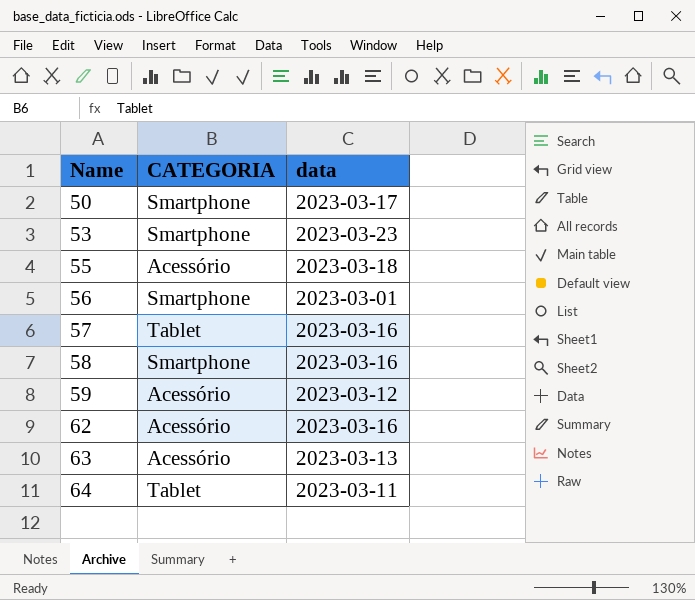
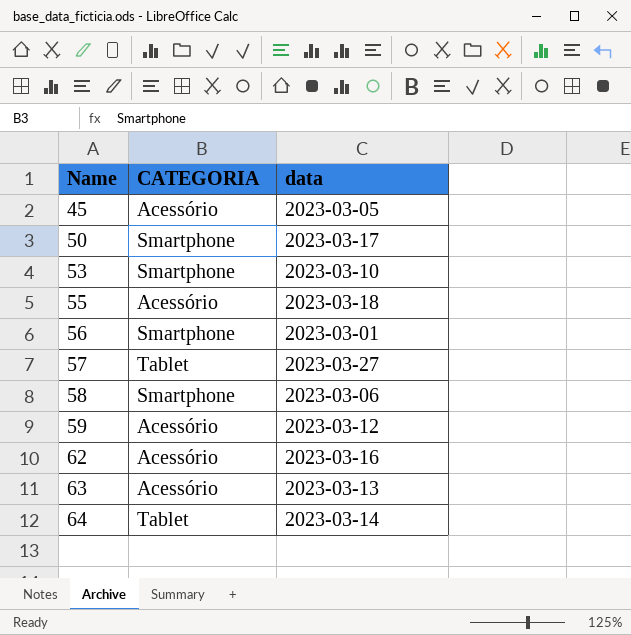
row 45: none -> Acessório | 2023-03-05
53 | data: 2023-03-23 -> 2023-03-10
57 | data: 2023-03-16 -> 2023-03-27
58 | data: 2023-03-16 -> 2023-03-06
64 | data: 2023-03-11 -> 2023-03-14

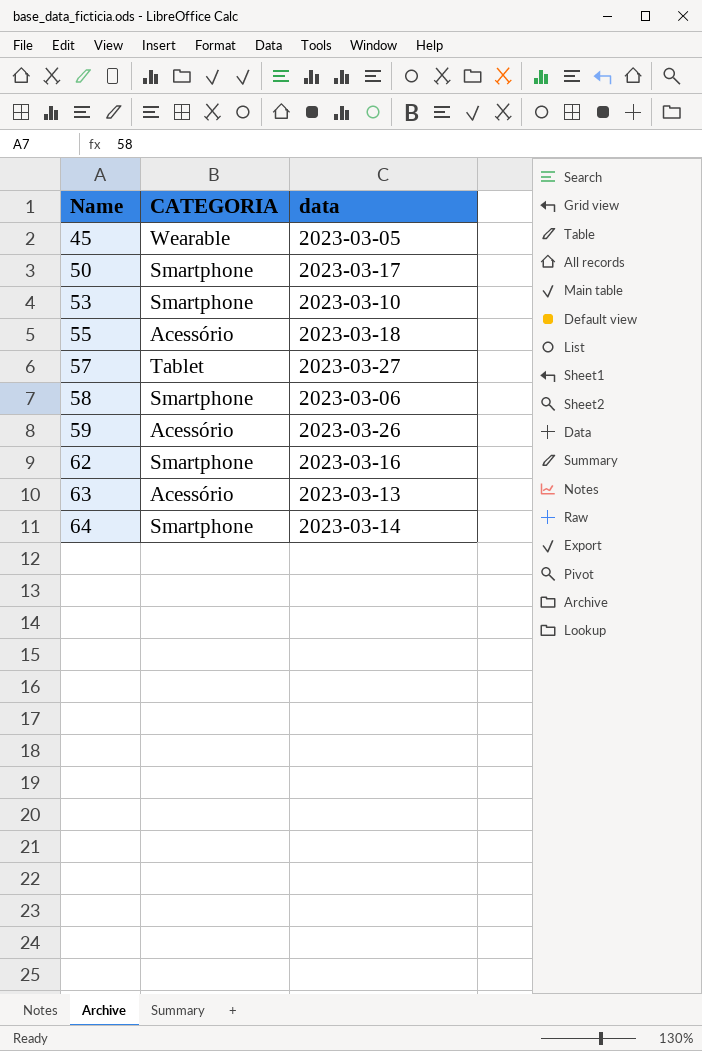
row 56: Smartphone | 2023-03-01 -> none
45 | CATEGORIA: Acessório -> Wearable
59 | data: 2023-03-12 -> 2023-03-26
62 | CATEGORIA: Acessório -> Smartphone
64 | CATEGORIA: Tablet -> Smartphone

